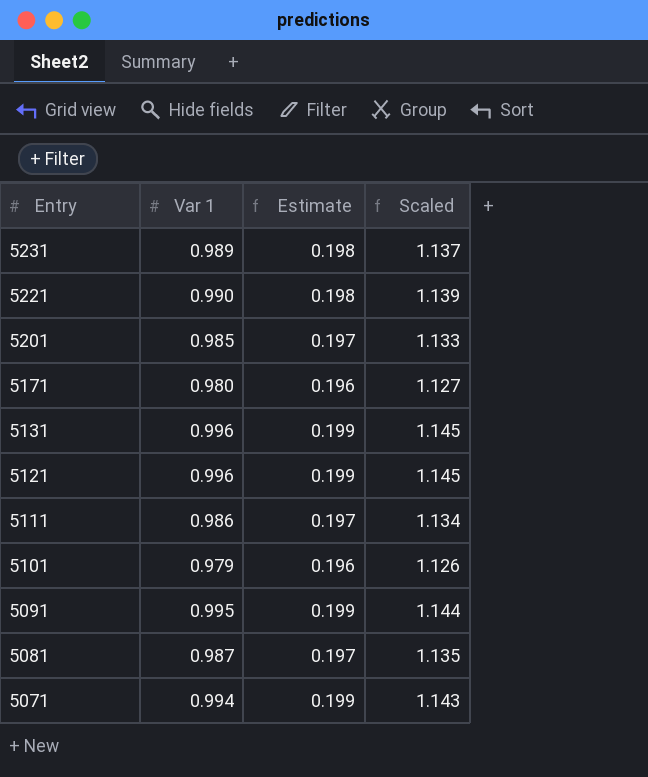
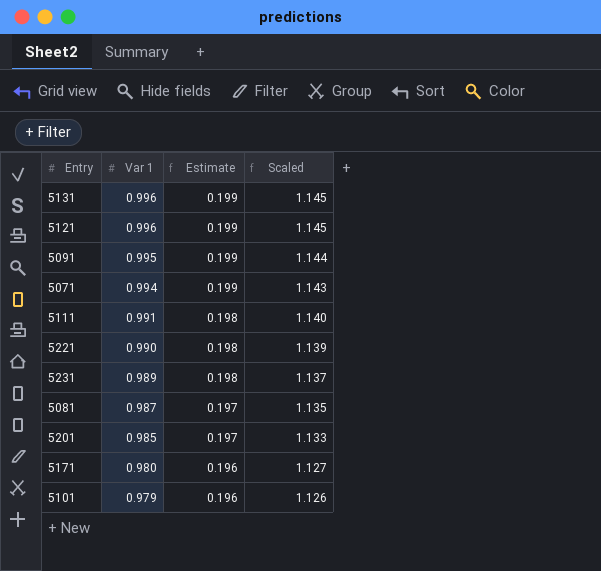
row order: Entry descending -> Var 1 descending
5111 | Var 1: 0.986 -> 0.991
5111 | Estimate: 0.197 -> 0.198
5111 | Scaled: 1.134 -> 1.140

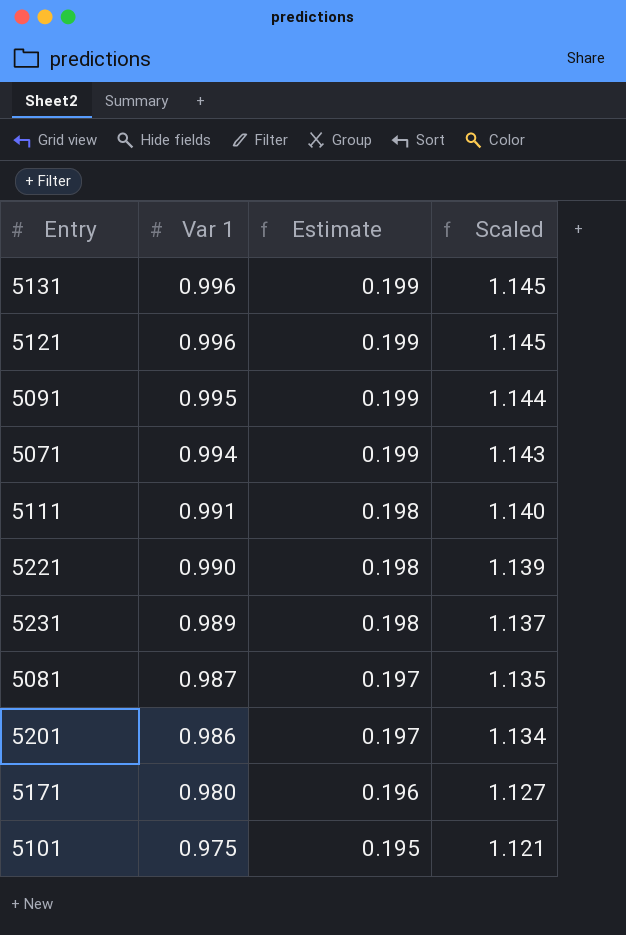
5201 | Var 1: 0.985 -> 0.986
5201 | Scaled: 1.133 -> 1.134
5101 | Var 1: 0.979 -> 0.975
5101 | Estimate: 0.196 -> 0.195
5101 | Scaled: 1.126 -> 1.121

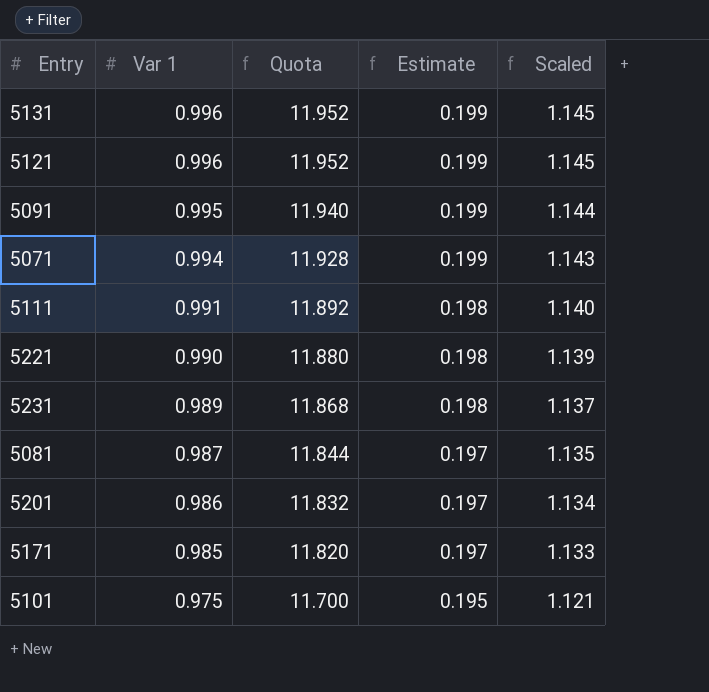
column Quota | formula: none -> [Var 1] * 12
5171 | Var 1: 0.980 -> 0.985
5171 | Estimate: 0.196 -> 0.197
5171 | Scaled: 1.127 -> 1.133

